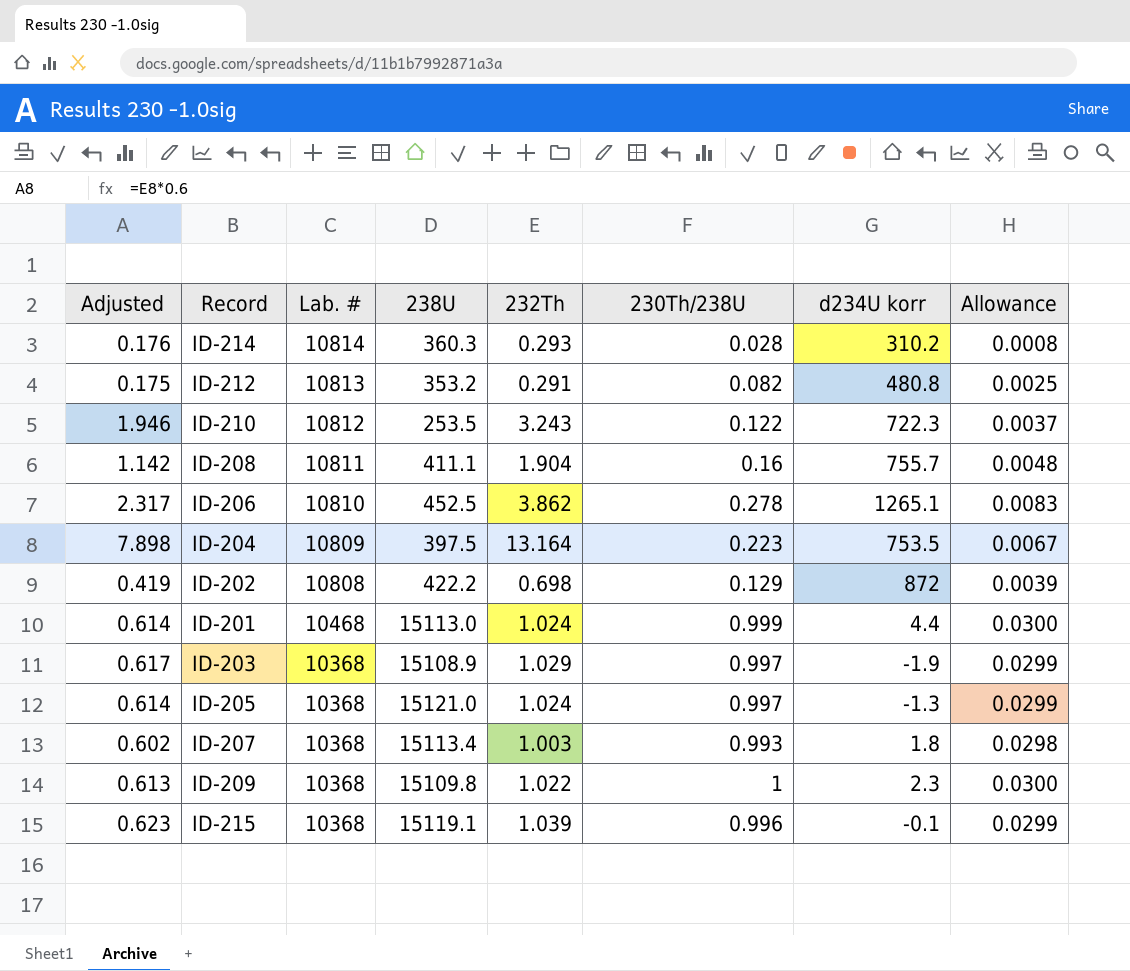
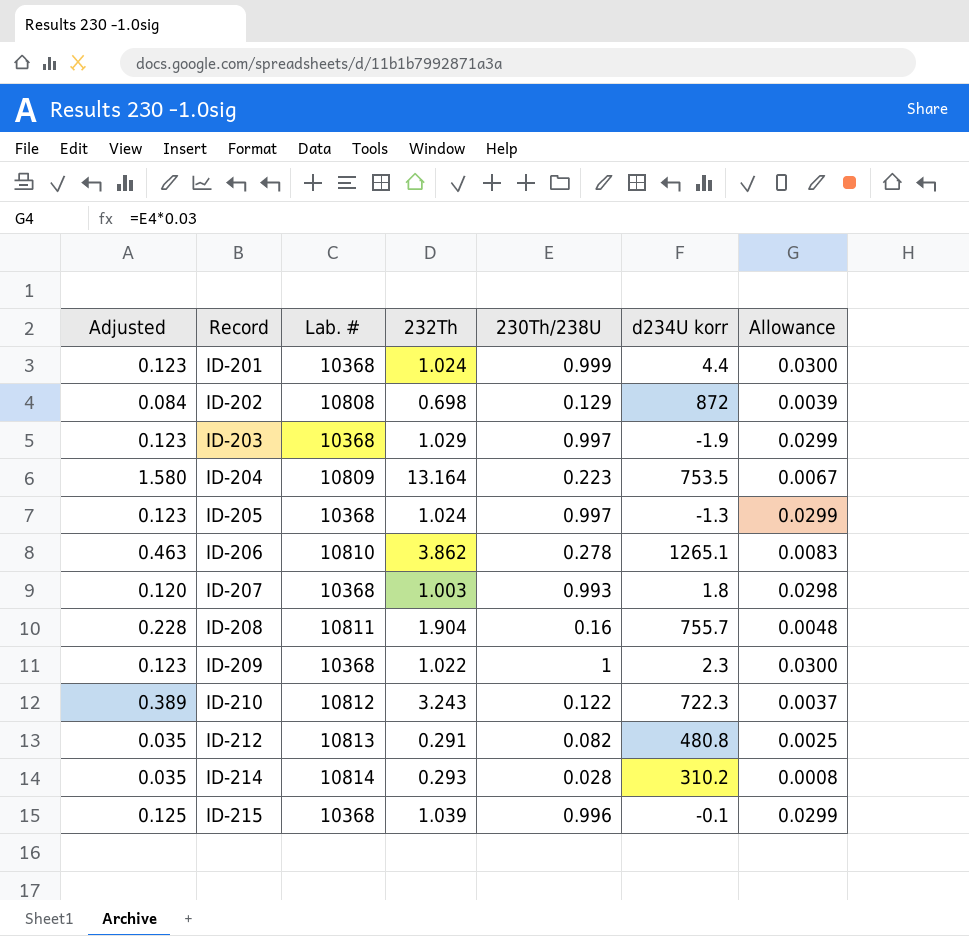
row order: Lab. # descending -> Record ascending
column 238U | position: 4 -> none
column Adjusted | formula: [232Th] * 0.6 -> [232Th] * 0.12
ID-201 | Lab. #: 10468 -> 10368

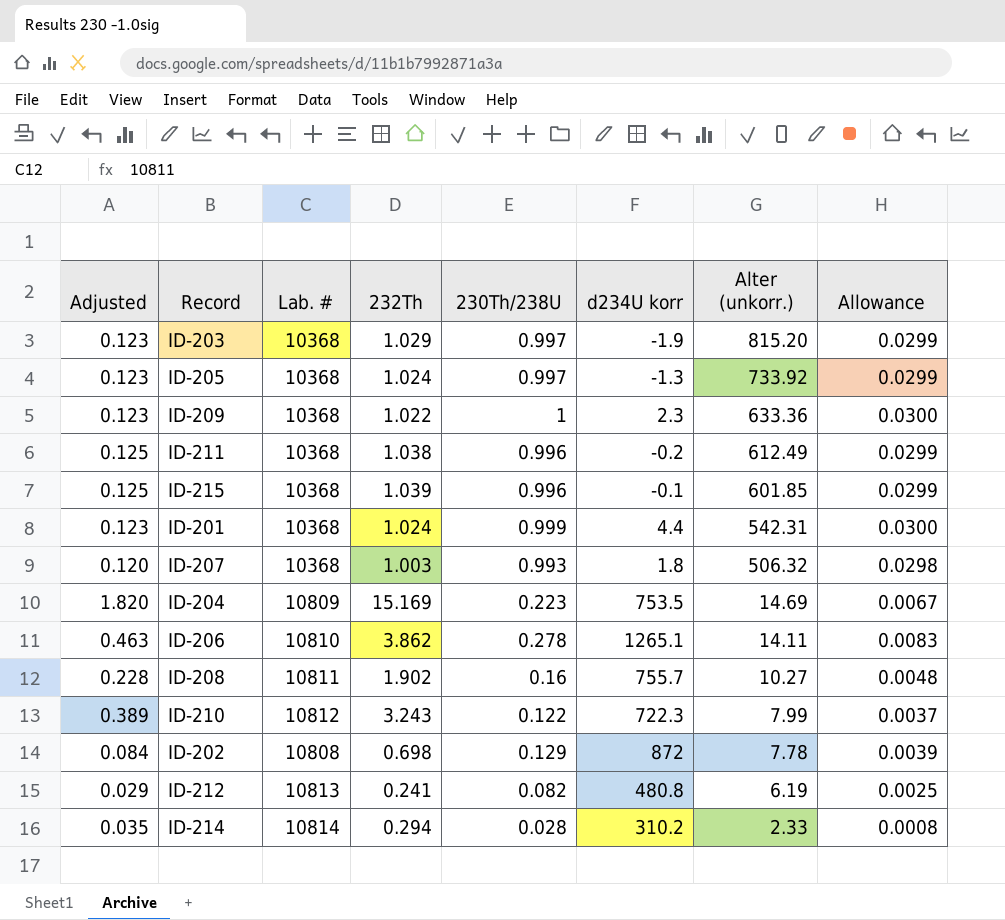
row order: Record ascending -> Alter (unkorr.) descending
column Alter (unkorr.) | position: none -> 7
row ID-211: none -> 0.125 | 10368 | 1.038 | 0.996 | -0.2 | 612.49 | 0.0299
ID-204 | Adjusted: 1.580 -> 1.820
ID-204 | 232Th: 13.164 -> 15.169
ID-208 | 232Th: 1.904 -> 1.902
ID-212 | Adjusted: 0.035 -> 0.029
ID-212 | 232Th: 0.291 -> 0.241
ID-214 | 232Th: 0.293 -> 0.294

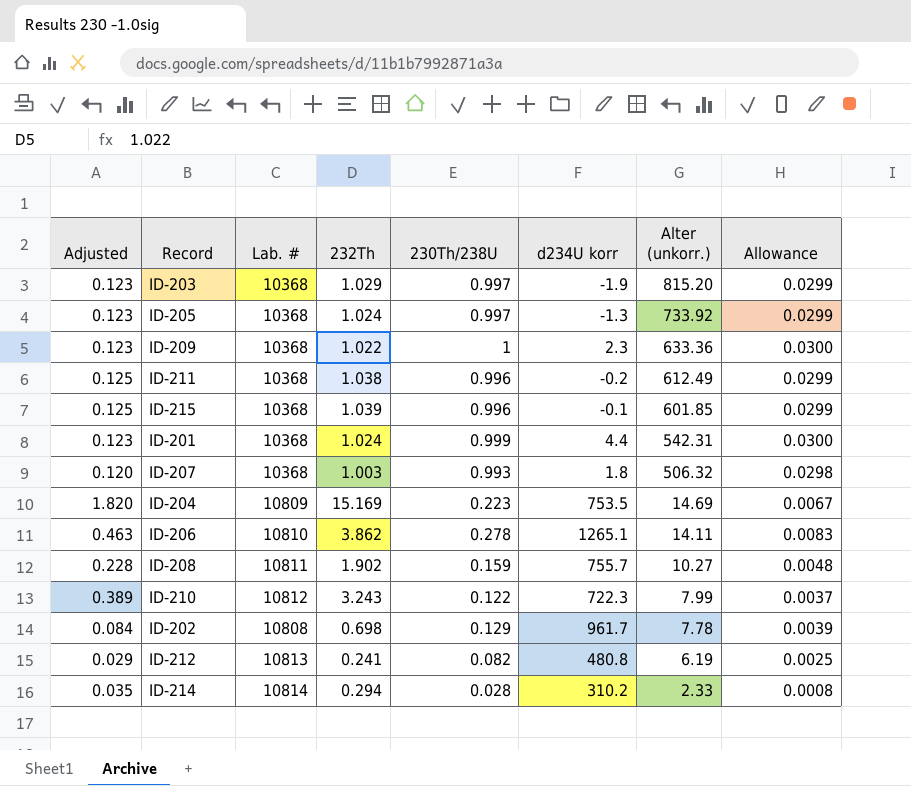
ID-208 | 230Th/238U: 0.16 -> 0.159
ID-202 | d234U korr: 872 -> 961.7

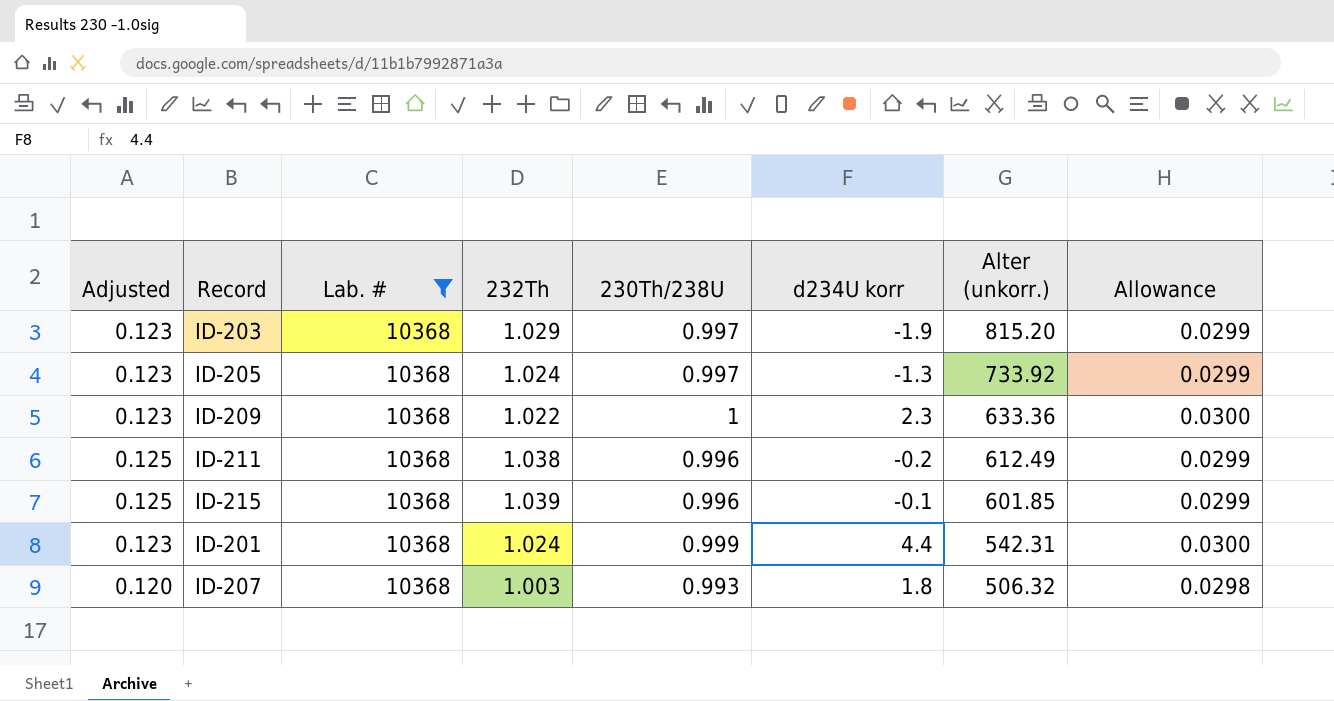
filter: none -> Lab. # = 10368

